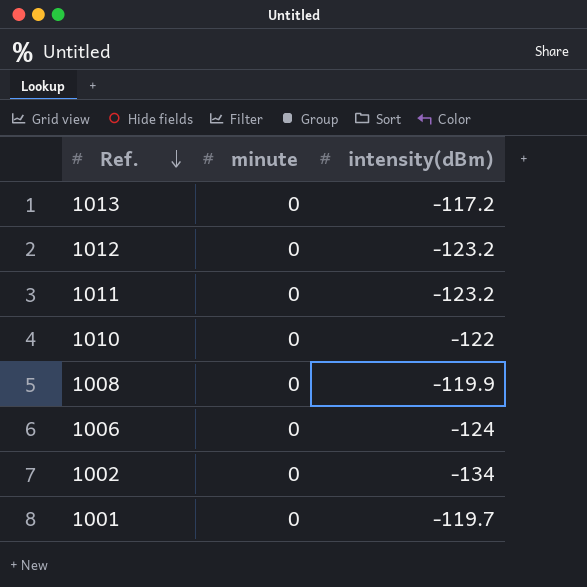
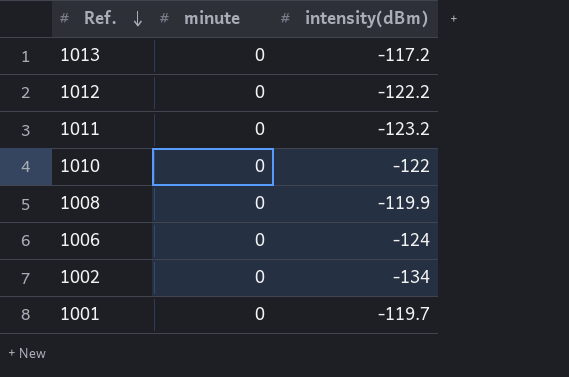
1012 | intensity(dBm): -123.2 -> -122.2

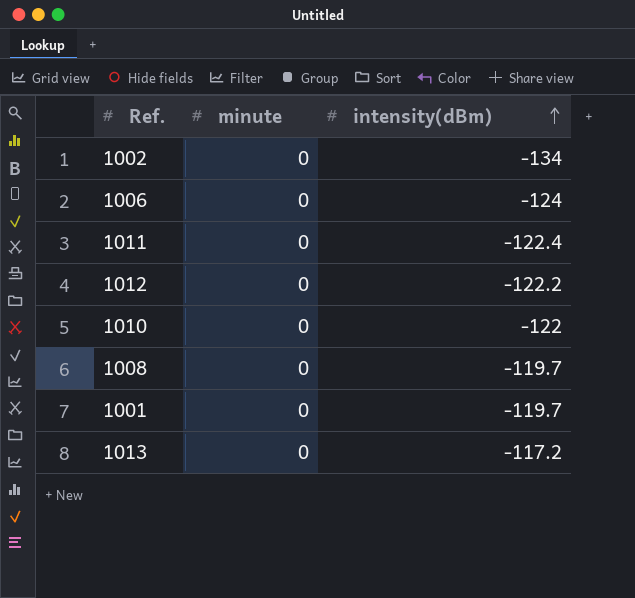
row order: Ref. descending -> intensity(dBm) ascending
1011 | intensity(dBm): -123.2 -> -122.4
1008 | intensity(dBm): -119.9 -> -119.7

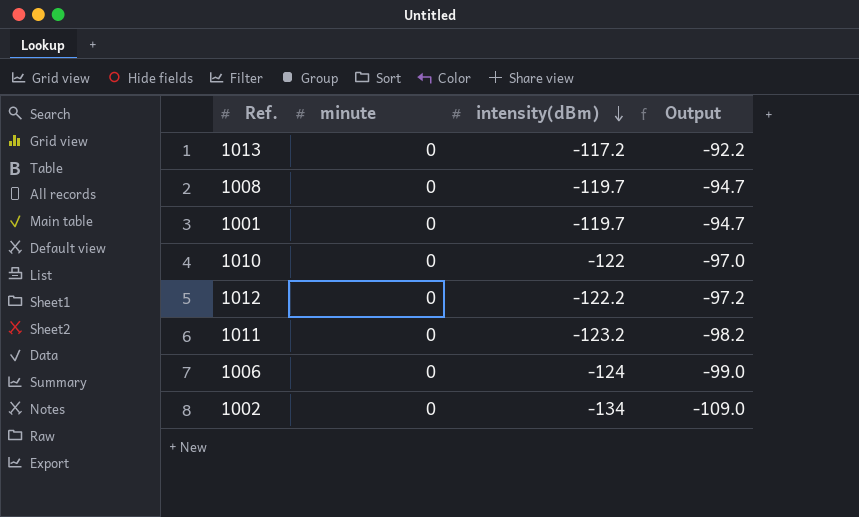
row order: intensity(dBm) ascending -> intensity(dBm) descending
column Output | formula: none -> [intensity(dBm)] + 25
1011 | intensity(dBm): -122.4 -> -123.2

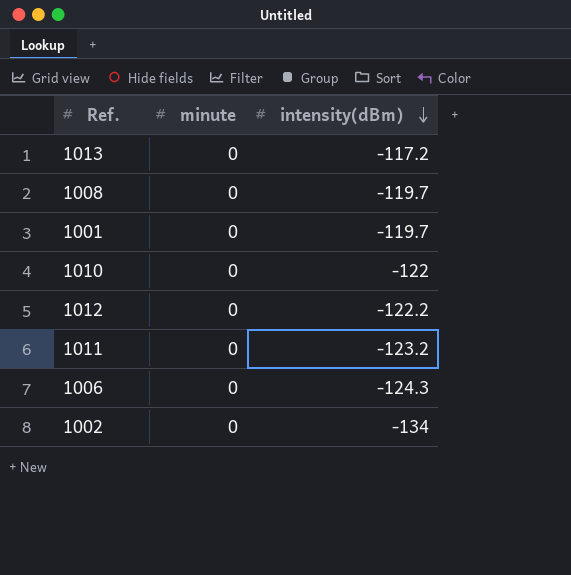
column Output | formula: [intensity(dBm)] + 25 -> none
1006 | intensity(dBm): -124 -> -124.3

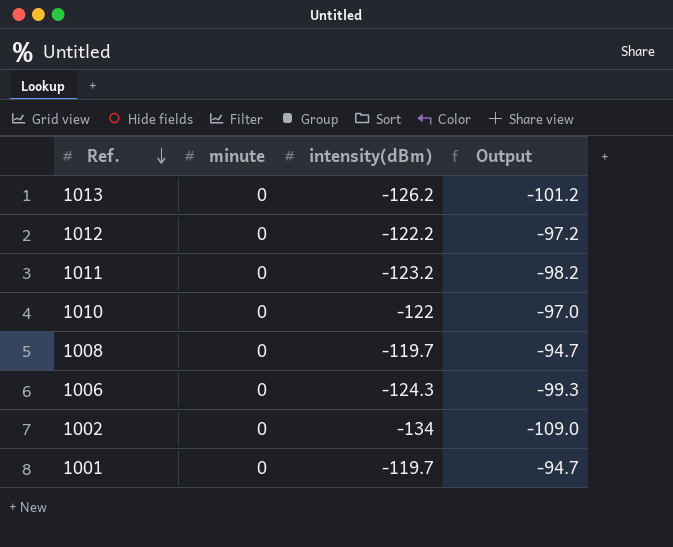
row order: intensity(dBm) descending -> Ref. descending
column Output | formula: none -> [intensity(dBm)] + 25
1013 | intensity(dBm): -117.2 -> -126.2

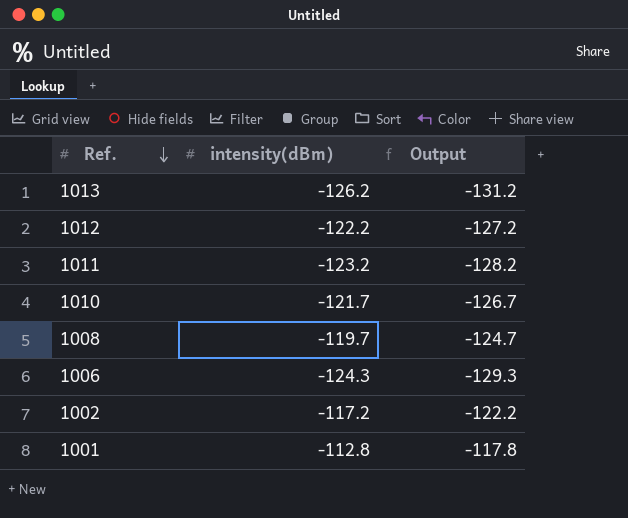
column minute | position: 2 -> none
column Output | formula: [intensity(dBm)] + 25 -> [intensity(dBm)] - 5
1010 | intensity(dBm): -122 -> -121.7
1002 | intensity(dBm): -134 -> -117.2
1001 | intensity(dBm): -119.7 -> -112.8

